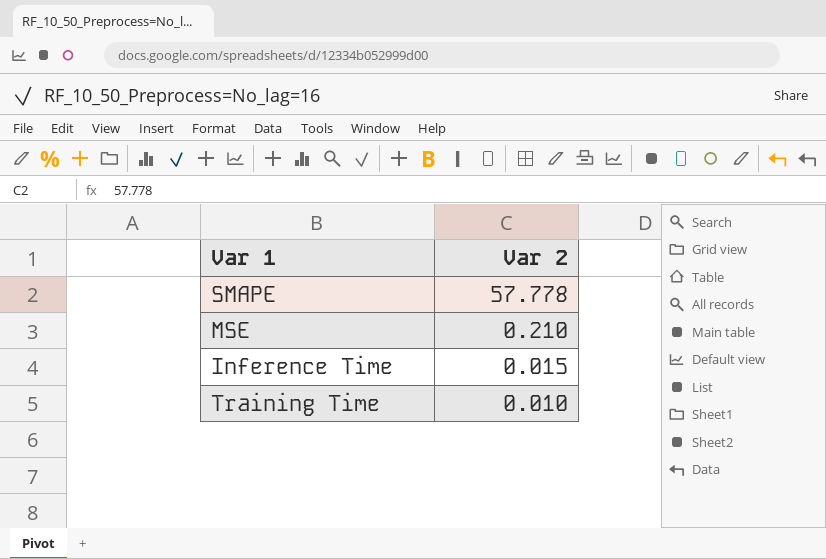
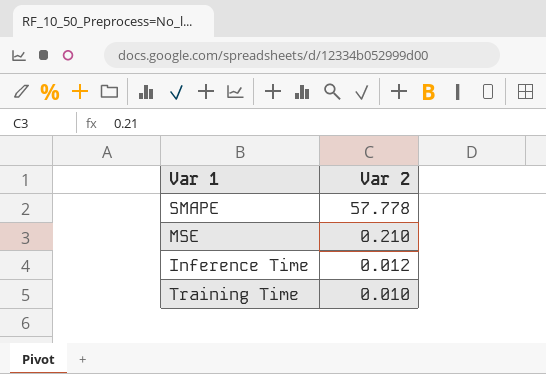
Inference Time | Var 2: 0.015 -> 0.012

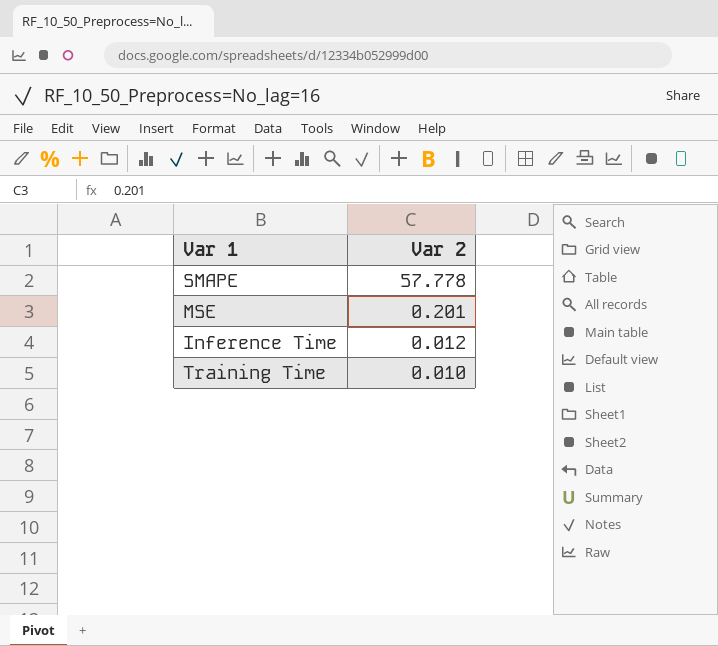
MSE | Var 2: 0.210 -> 0.201

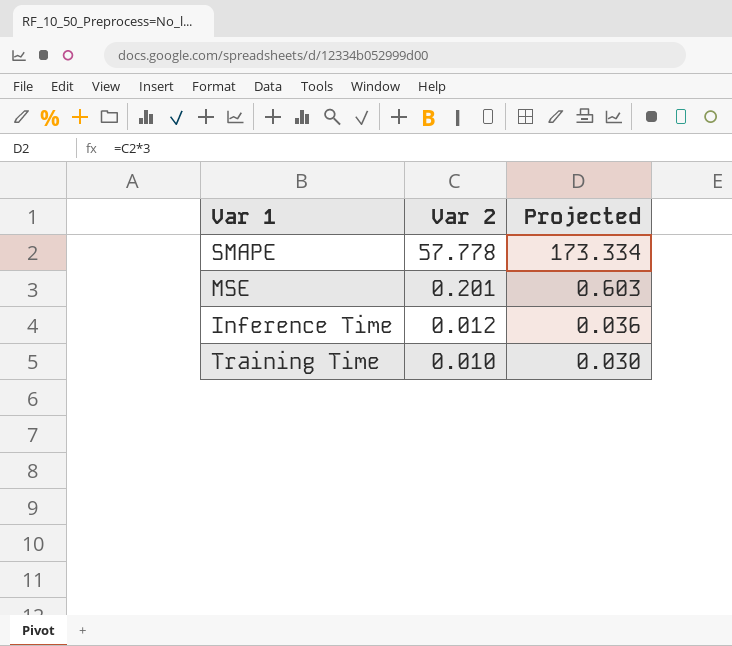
column Projected | formula: none -> [Var 2] * 3

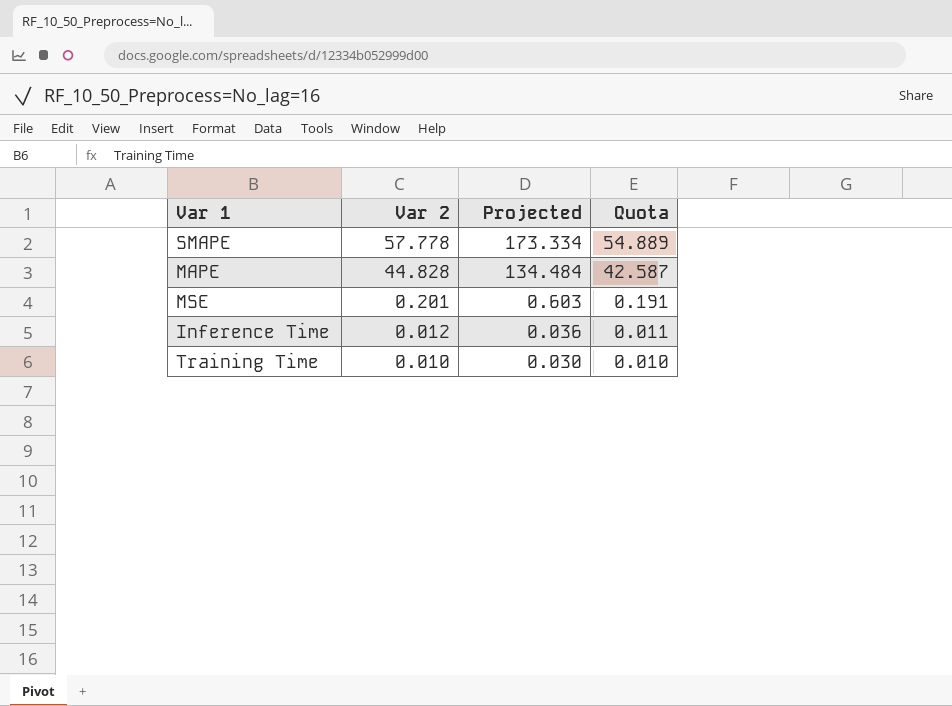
column Quota | formula: none -> [Var 2] * 0.95
row MAPE: none -> 44.828 | 134.484 | 42.587

